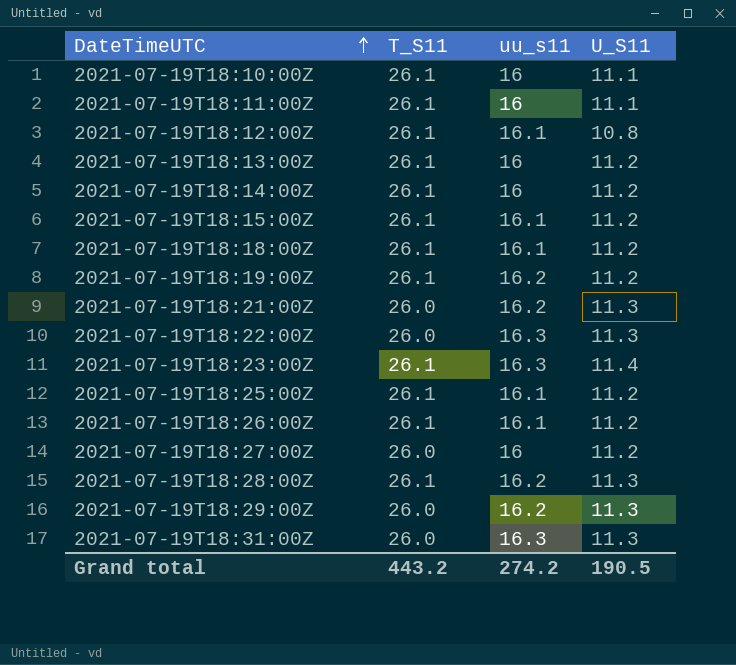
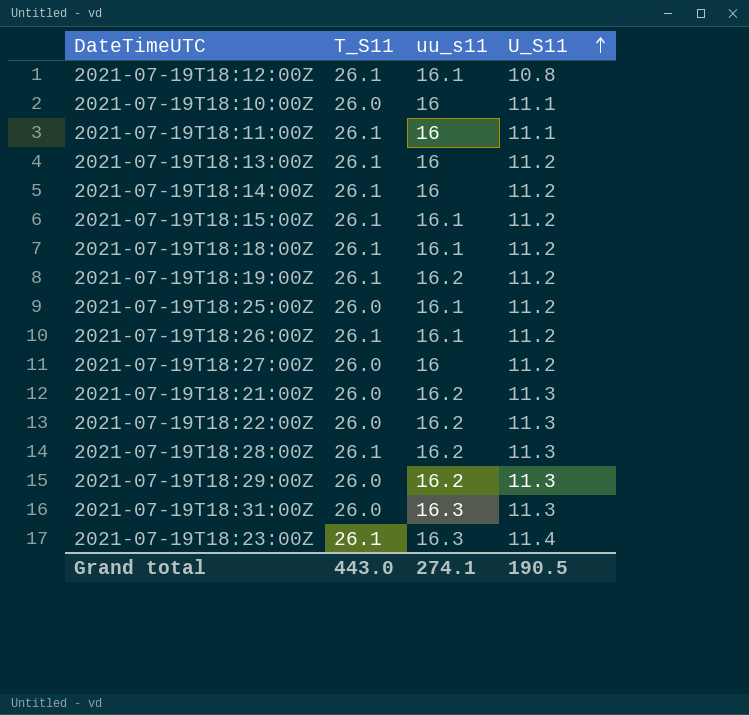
row order: DateTimeUTC ascending -> U_S11 ascending
2021-07-19T18:10:00Z | T_S11: 26.1 -> 26.0
2021-07-19T18:25:00Z | T_S11: 26.1 -> 26.0
2021-07-19T18:22:00Z | uu_s11: 16.3 -> 16.2
Grand total | T_S11: 443.2 -> 443.0
Grand total | uu_s11: 274.2 -> 274.1

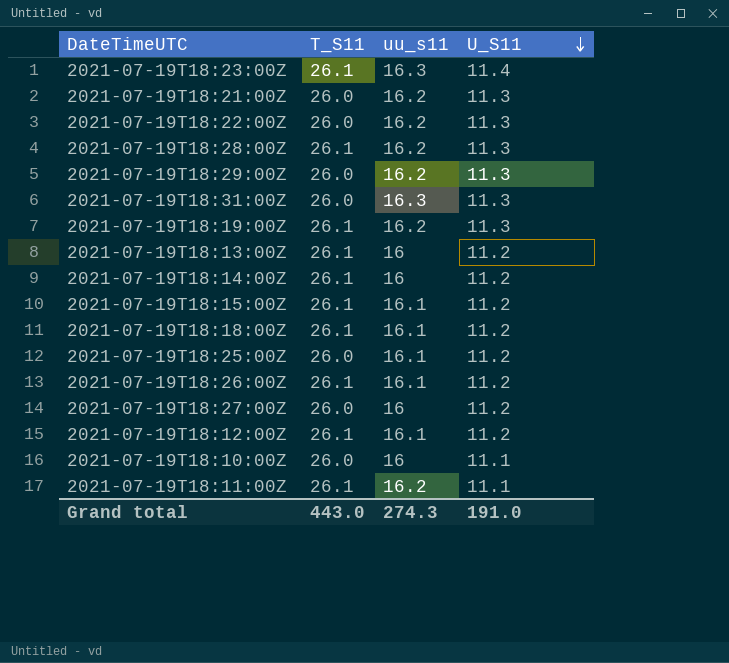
row order: U_S11 ascending -> U_S11 descending
2021-07-19T18:19:00Z | U_S11: 11.2 -> 11.3
2021-07-19T18:12:00Z | U_S11: 10.8 -> 11.2
2021-07-19T18:11:00Z | uu_s11: 16 -> 16.2
Grand total | uu_s11: 274.1 -> 274.3
Grand total | U_S11: 190.5 -> 191.0

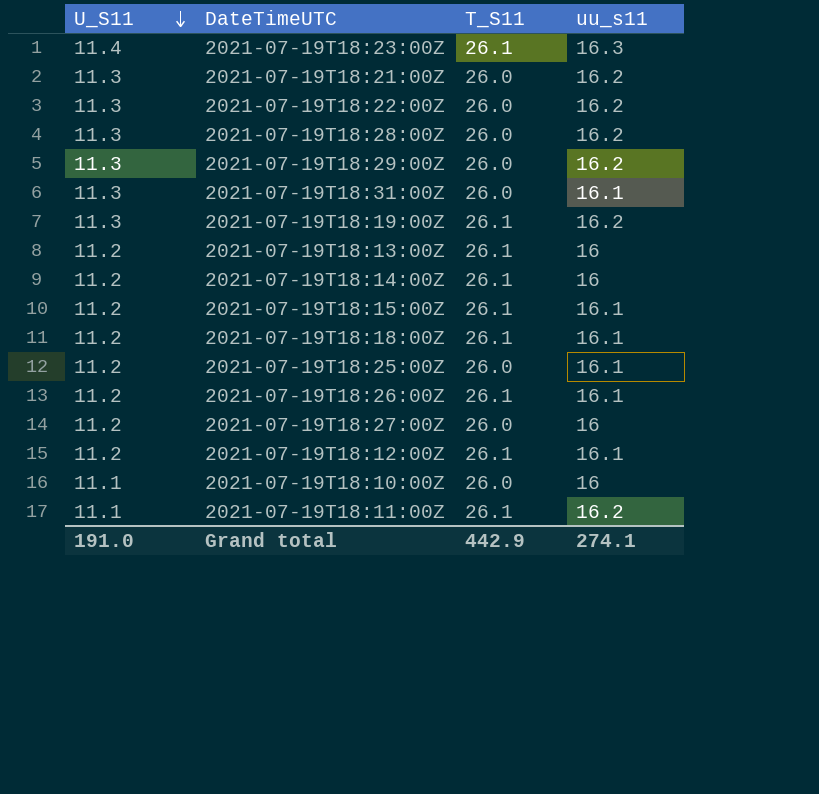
column U_S11 | position: 4 -> 1
2021-07-19T18:28:00Z | T_S11: 26.1 -> 26.0
2021-07-19T18:31:00Z | uu_s11: 16.3 -> 16.1
Grand total | T_S11: 443.0 -> 442.9
Grand total | uu_s11: 274.3 -> 274.1

